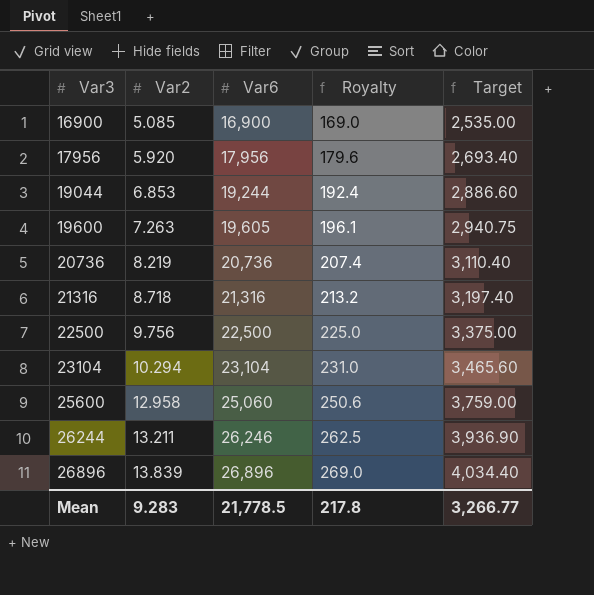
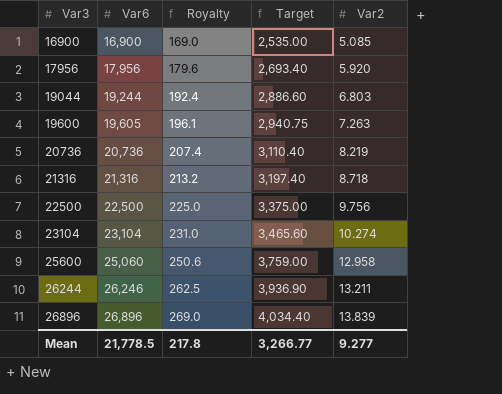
column Var2 | position: 2 -> 5
19044 | Var2: 6.853 -> 6.803
23104 | Var2: 10.294 -> 10.274
Mean | Var2: 9.283 -> 9.277

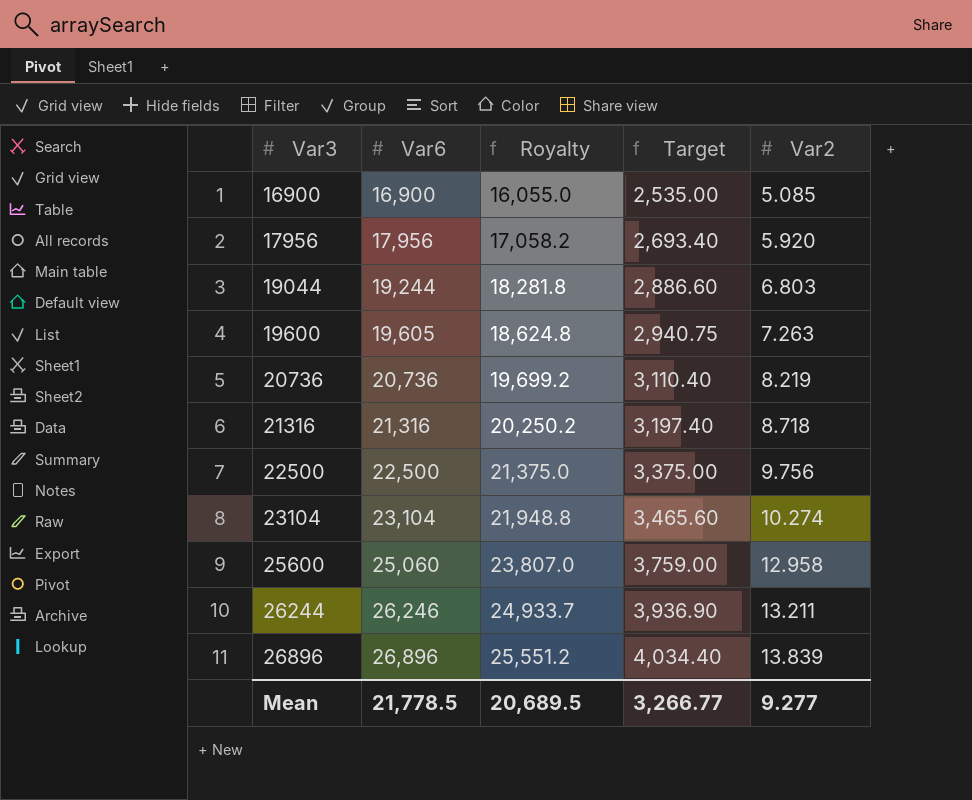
column Royalty | formula: [Var6] * 0.01 -> [Var6] * 0.95
Mean | Royalty: 217.8 -> 20,689.5

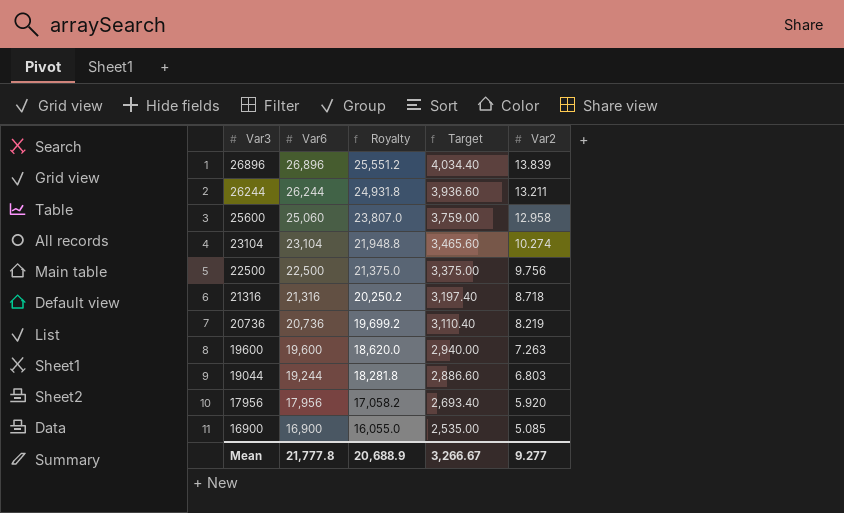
row order: Var3 ascending -> Var3 descending
26244 | Var6: 26,246 -> 26,244
26244 | Royalty: 24,933.7 -> 24,931.8
26244 | Target: 3,936.90 -> 3,936.60
19600 | Var6: 19,605 -> 19,600
19600 | Royalty: 18,624.8 -> 18,620.0
19600 | Target: 2,940.75 -> 2,940.00
Mean | Var6: 21,778.5 -> 21,777.8
Mean | Royalty: 20,689.5 -> 20,688.9
Mean | Target: 3,266.77 -> 3,266.67

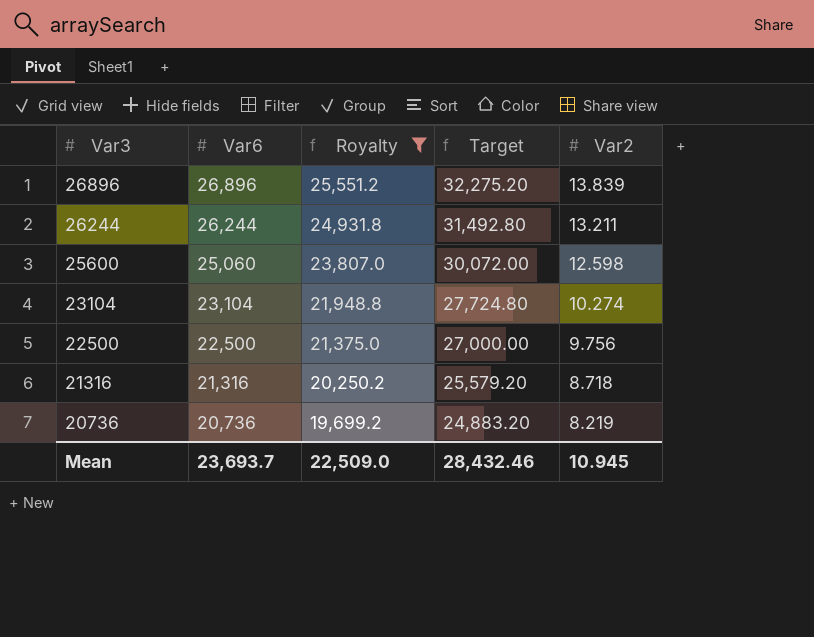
filter: none -> Royalty >= 19,699.2
column Target | formula: [Var6] * 0.15 -> [Var6] * 1.2
25600 | Var2: 12.958 -> 12.598
Mean | Var6: 21,777.8 -> 23,693.7
Mean | Royalty: 20,688.9 -> 22,509.0
Mean | Target: 3,266.67 -> 28,432.46
Mean | Var2: 9.277 -> 10.945

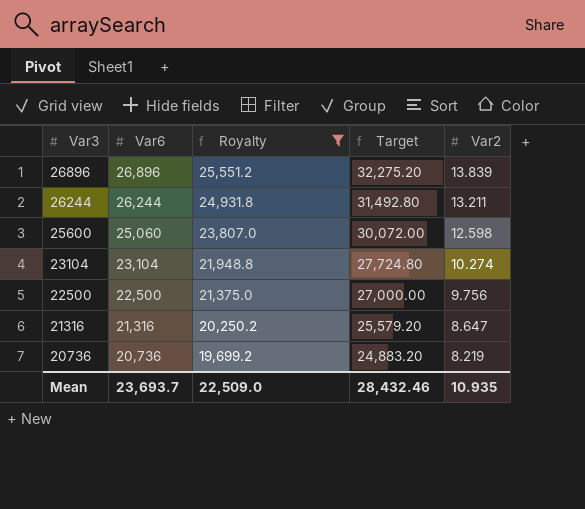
21316 | Var2: 8.718 -> 8.647
Mean | Var2: 10.945 -> 10.935

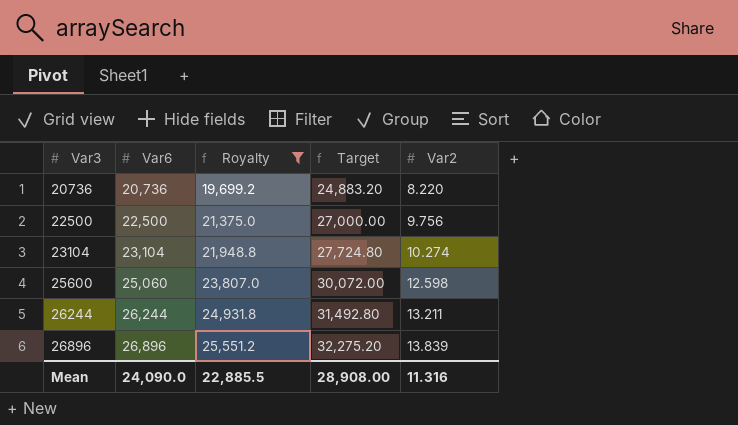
row order: Var3 descending -> Var3 ascending
row 21316: 21,316 | 20,250.2 | 25,579.20 | 8.647 -> none
20736 | Var2: 8.219 -> 8.220
Mean | Var6: 23,693.7 -> 24,090.0
Mean | Royalty: 22,509.0 -> 22,885.5
Mean | Target: 28,432.46 -> 28,908.00
Mean | Var2: 10.935 -> 11.316

